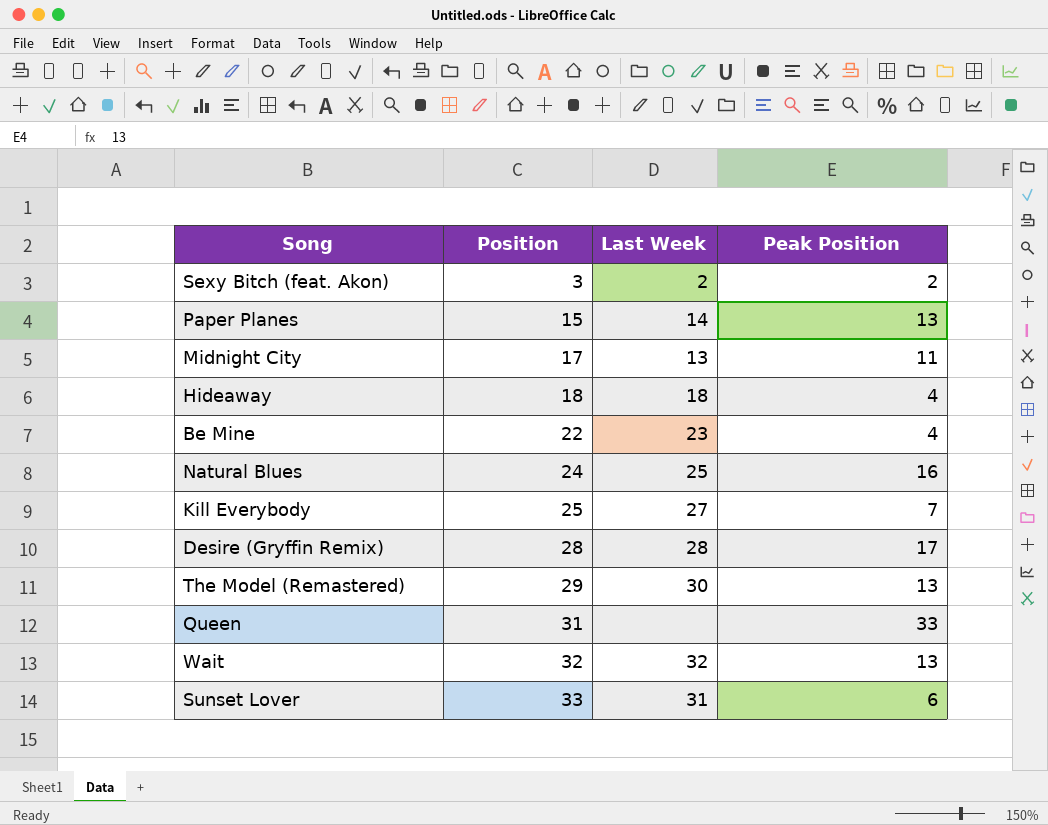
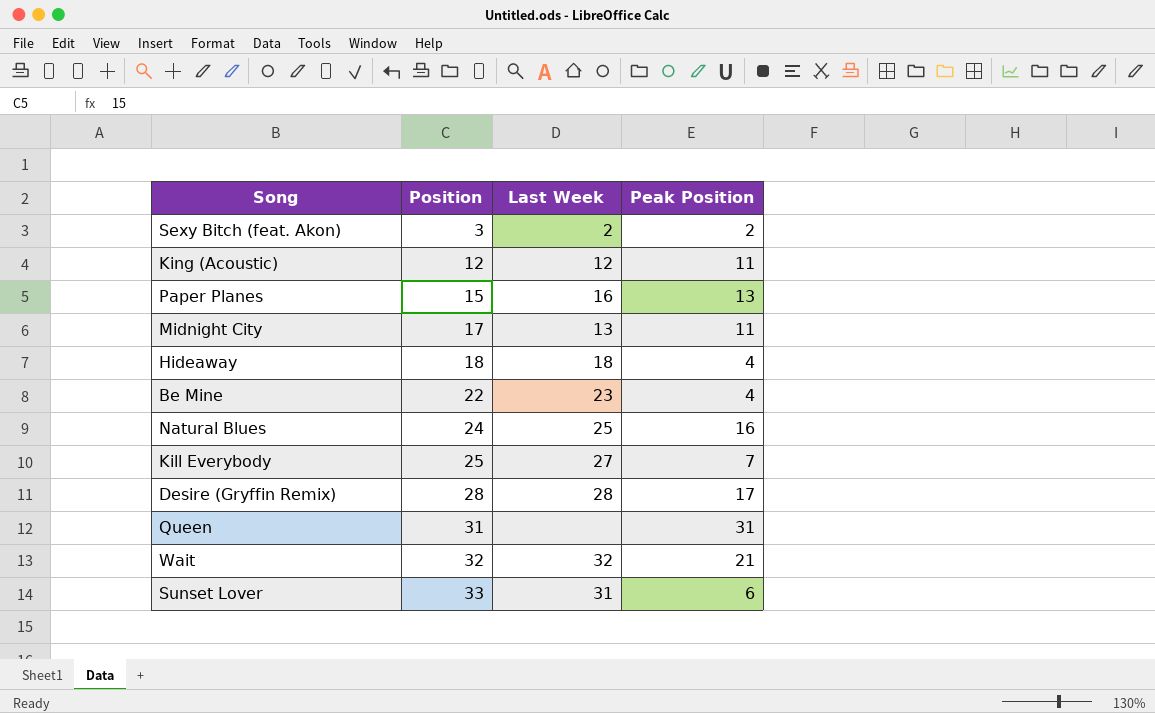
row The Model (Remastered): 29 | 30 | 13 -> none
row King (Acoustic): none -> 12 | 12 | 11
Paper Planes | Last Week: 14 -> 16
Queen | Peak Position: 33 -> 31
Wait | Peak Position: 13 -> 21

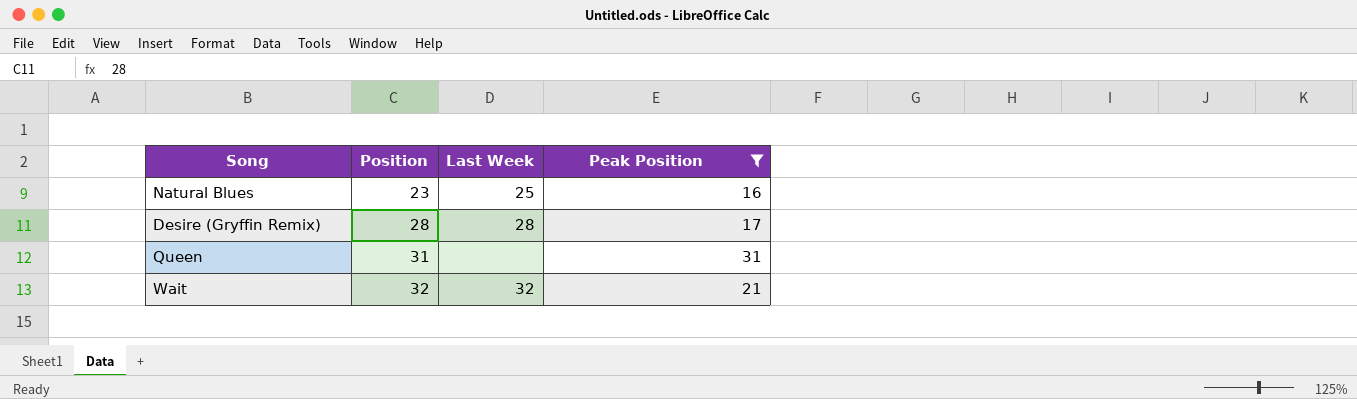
filter: none -> Peak Position >= 16
Natural Blues | Position: 24 -> 23

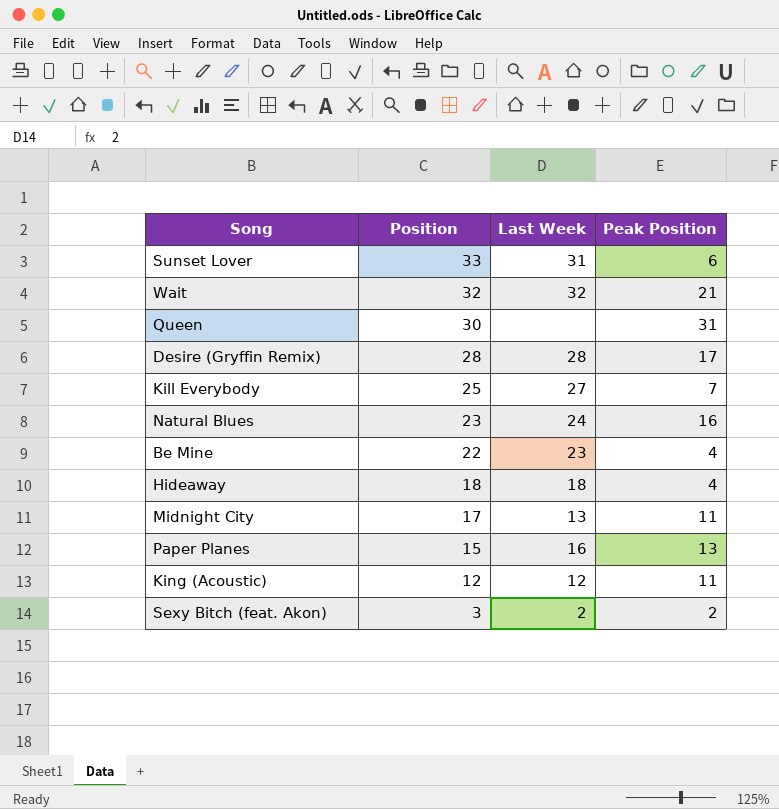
filter: Peak Position >= 16 -> none
row order: Position ascending -> Position descending
Queen | Position: 31 -> 30
Natural Blues | Last Week: 25 -> 24

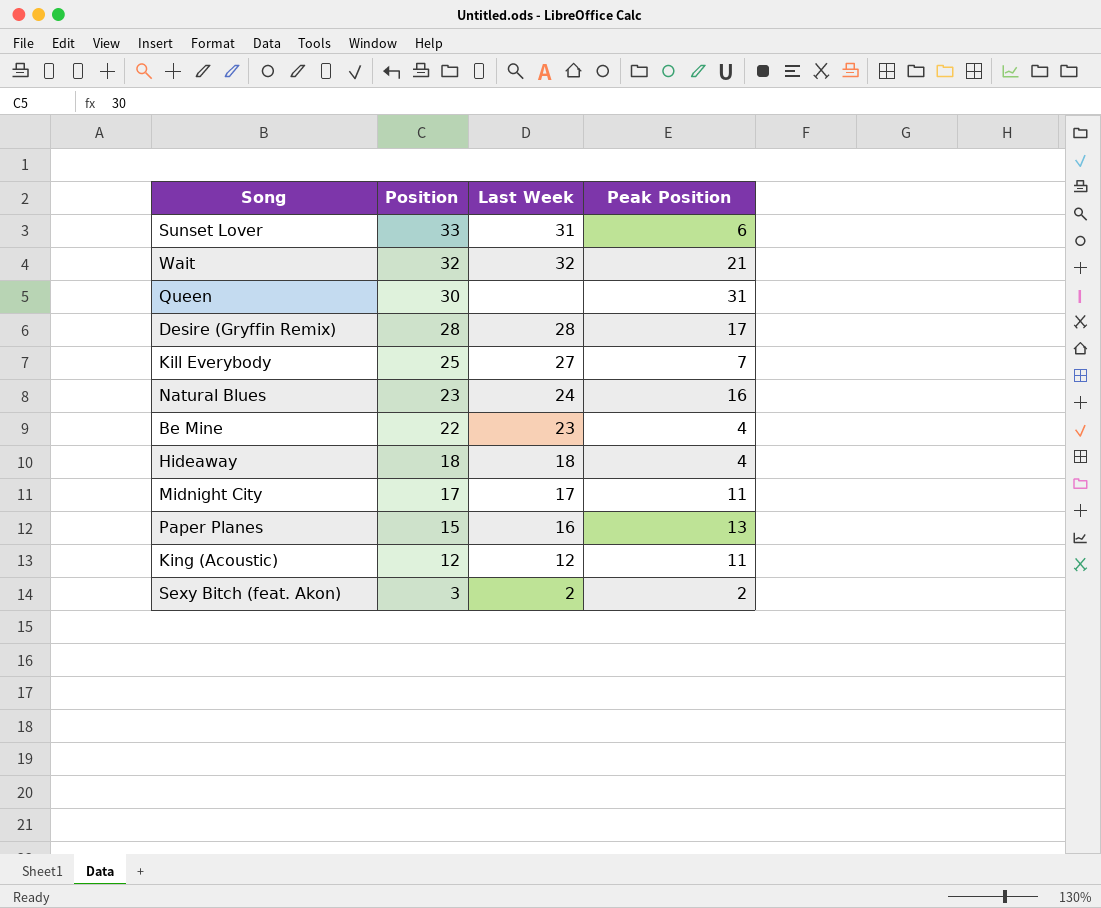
Midnight City | Last Week: 13 -> 17

